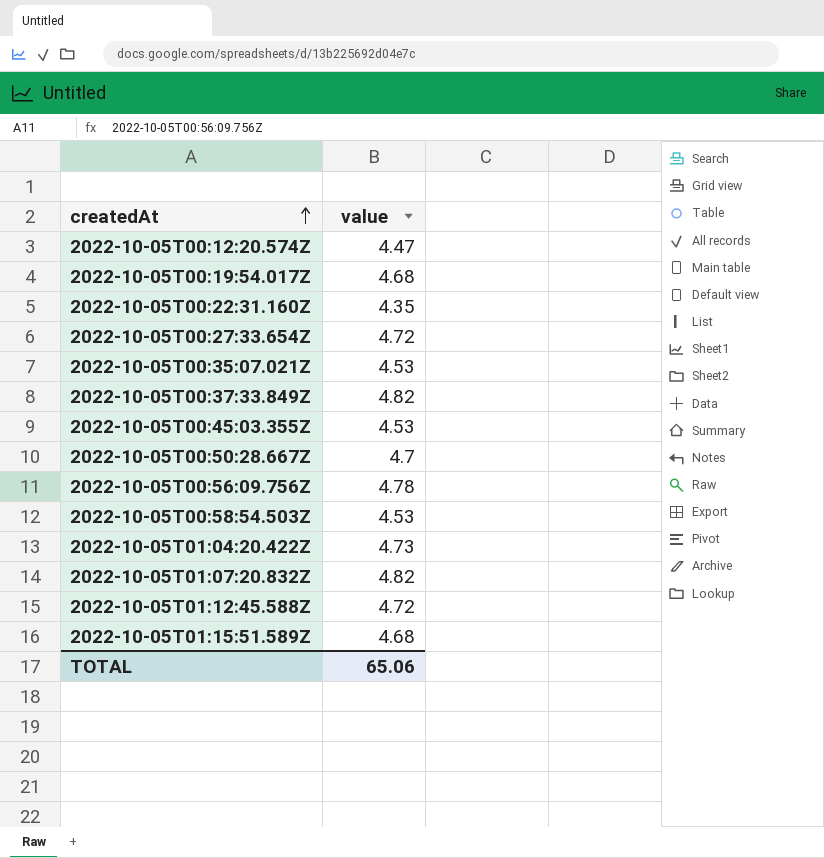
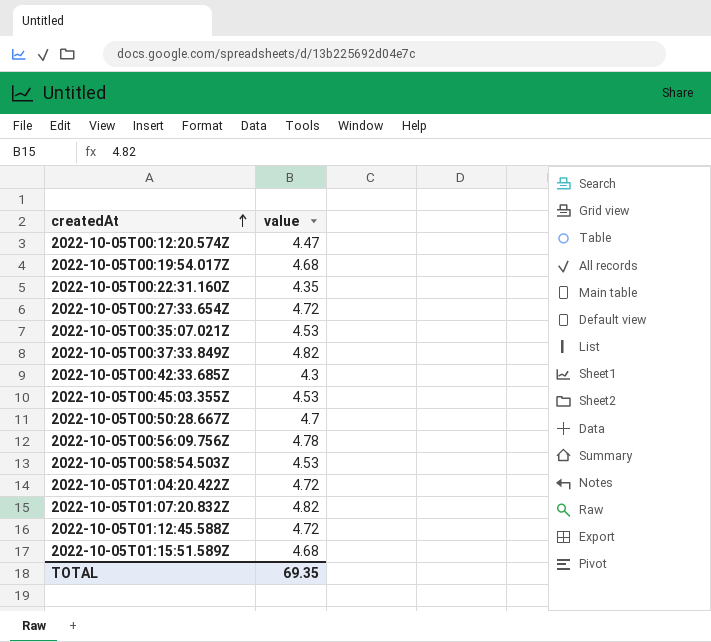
row 2022-10-05T00:42:33.685Z: none -> 4.3
2022-10-05T01:04:20.422Z | value: 4.73 -> 4.72
TOTAL | value: 65.06 -> 69.35

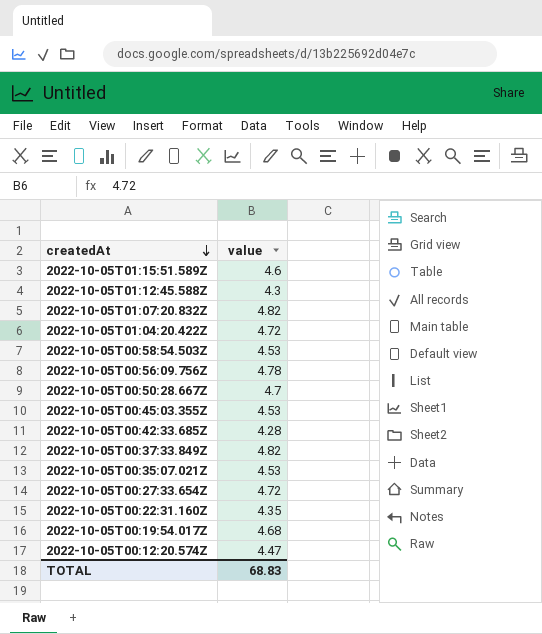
row order: createdAt ascending -> createdAt descending
2022-10-05T01:15:51.589Z | value: 4.68 -> 4.6
2022-10-05T01:12:45.588Z | value: 4.72 -> 4.3
2022-10-05T00:42:33.685Z | value: 4.3 -> 4.28
TOTAL | value: 69.35 -> 68.83

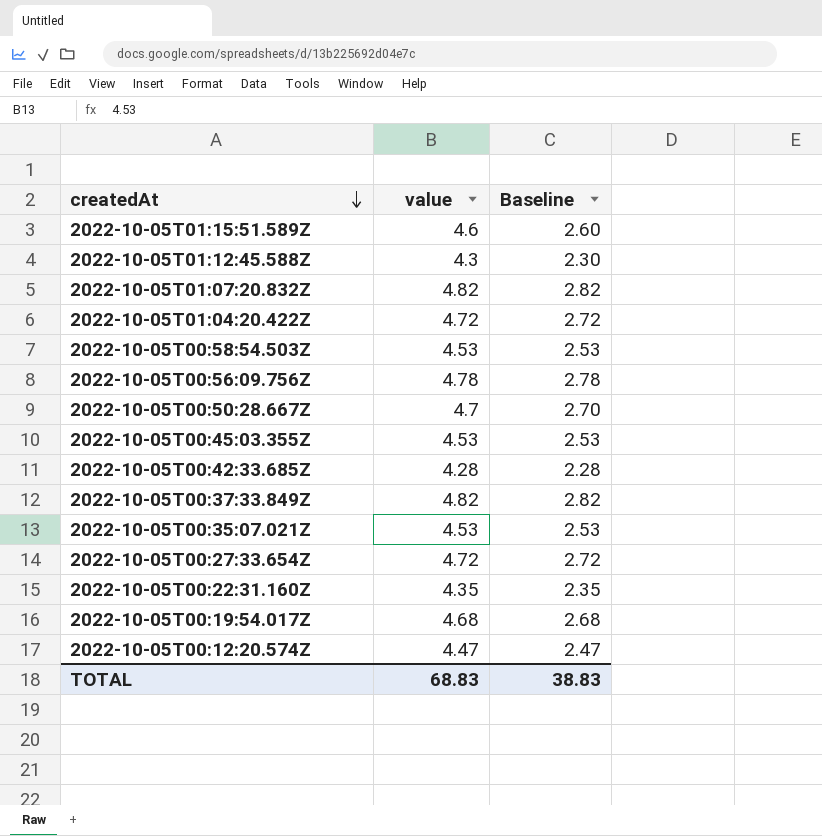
column Baseline | formula: none -> [value] - 2

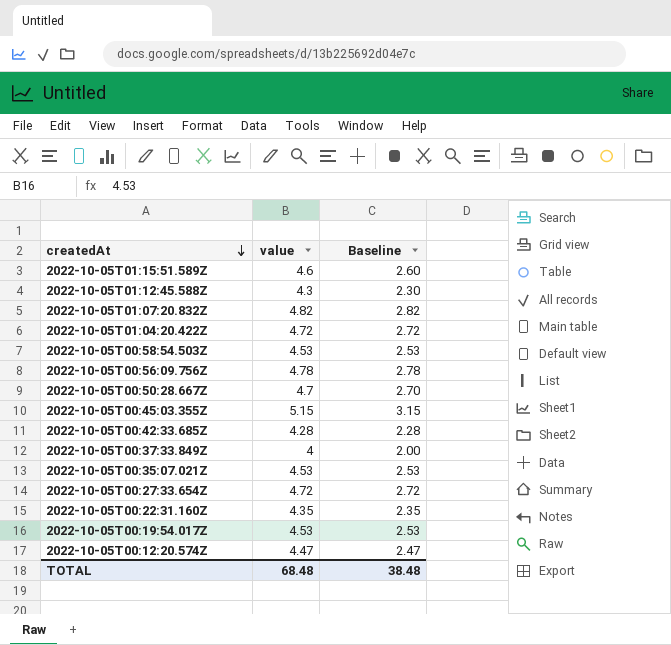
2022-10-05T00:45:03.355Z | value: 4.53 -> 5.15
2022-10-05T00:45:03.355Z | Baseline: 2.53 -> 3.15
2022-10-05T00:37:33.849Z | value: 4.82 -> 4
2022-10-05T00:37:33.849Z | Baseline: 2.82 -> 2.00
2022-10-05T00:19:54.017Z | value: 4.68 -> 4.53
2022-10-05T00:19:54.017Z | Baseline: 2.68 -> 2.53
TOTAL | value: 68.83 -> 68.48
TOTAL | Baseline: 38.83 -> 38.48

